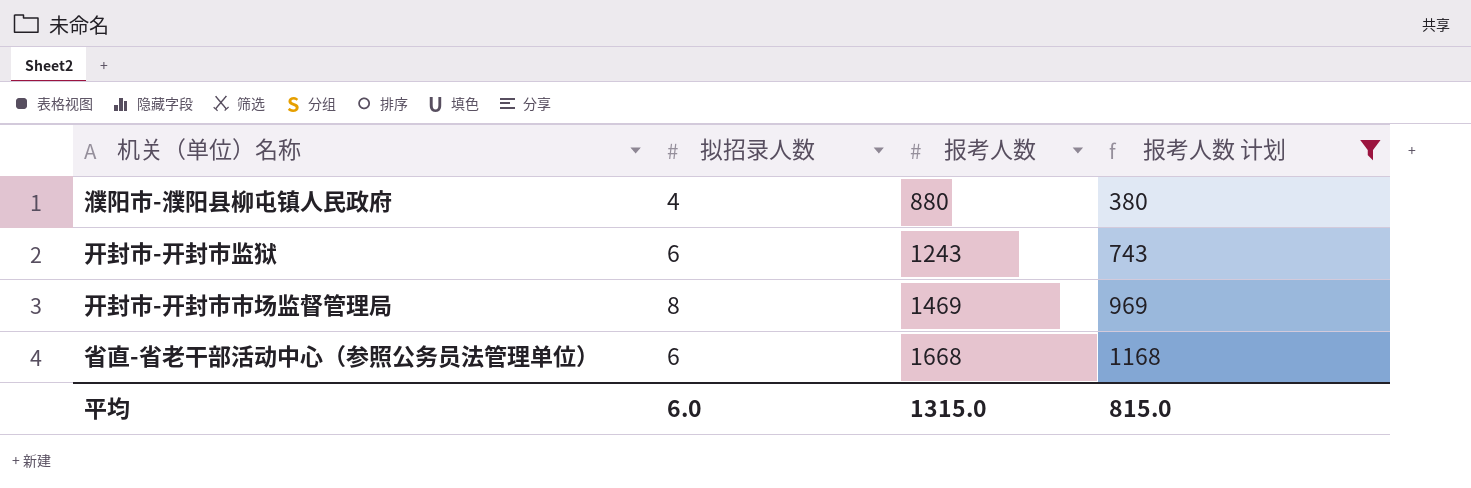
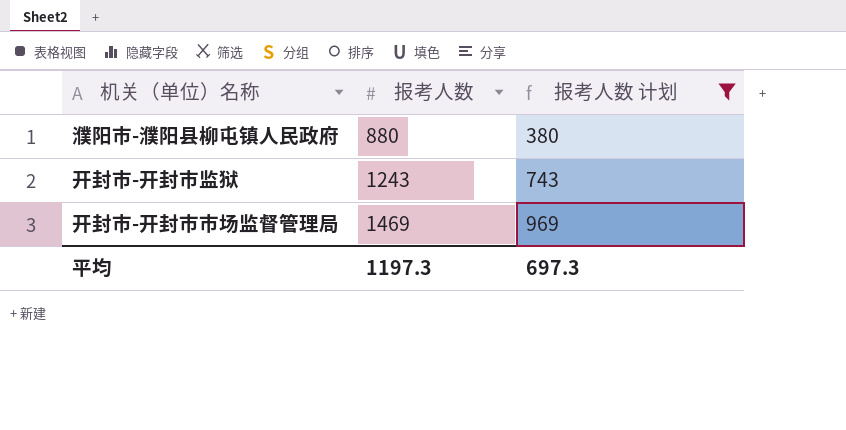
column 拟招录人数 | position: 2 -> none
row 省直-省老干部活动中心（参照公务员法管理单位）: 6 | 1668 | 1168 -> none
平均 | 报考人数: 1315.0 -> 1197.3
平均 | 报考人数 计划: 815.0 -> 697.3

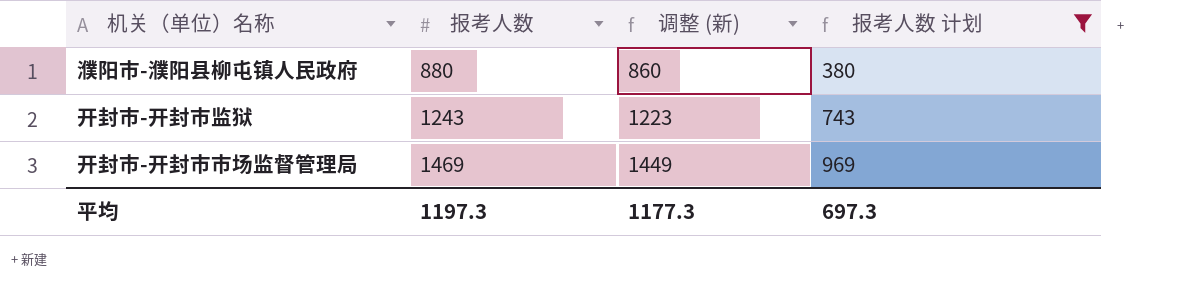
column 调整 (新) | formula: none -> [报考人数] - 20

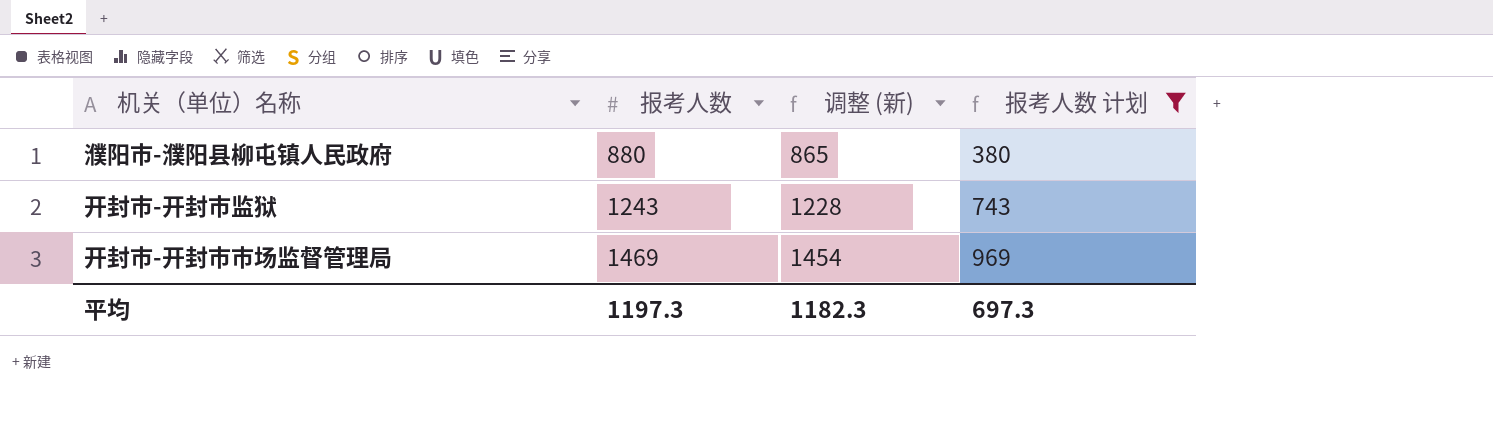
column 调整 (新) | formula: [报考人数] - 20 -> [报考人数] - 15
平均 | 调整 (新): 1177.3 -> 1182.3

